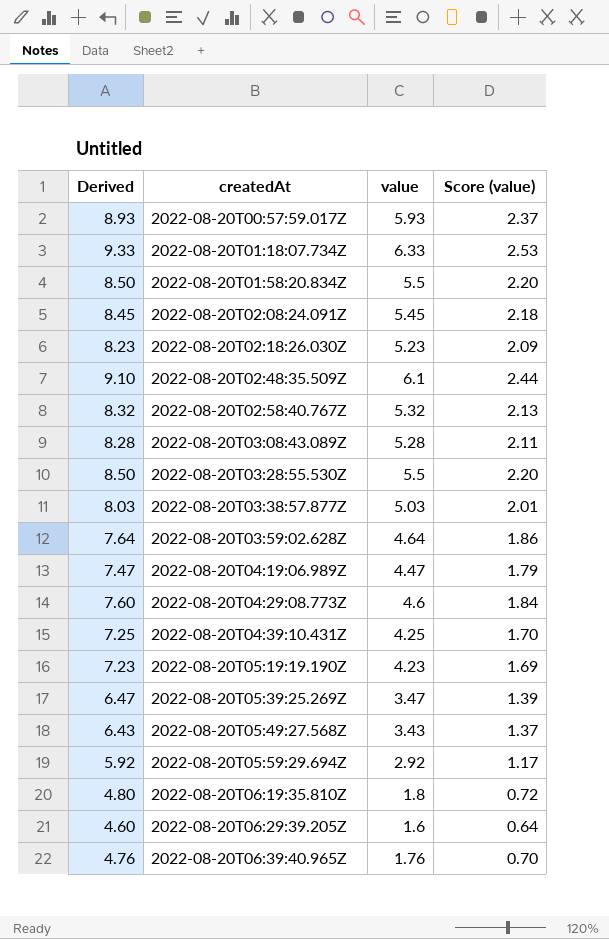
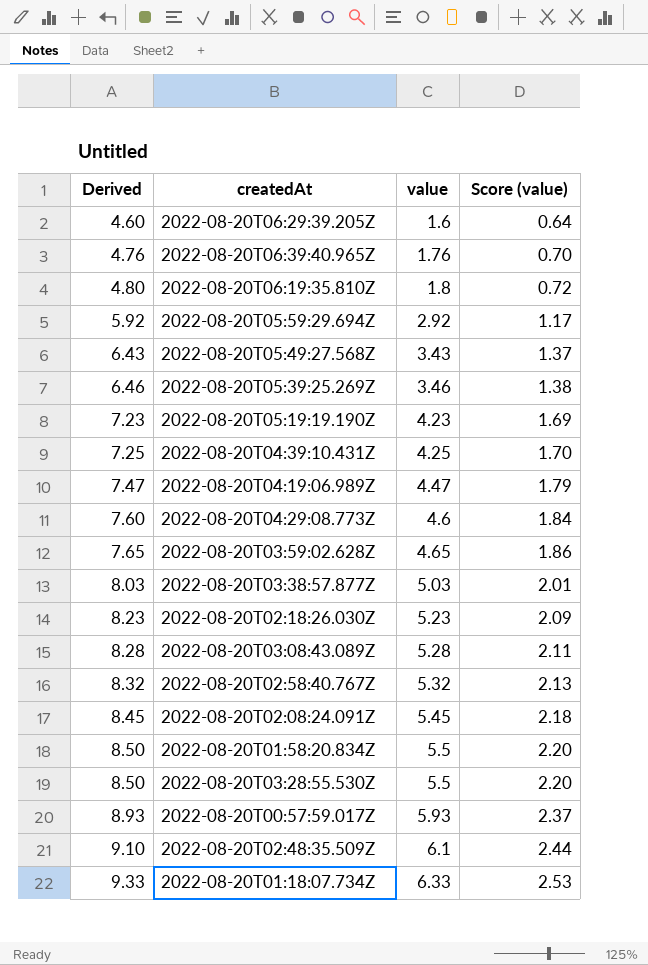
row order: createdAt ascending -> Derived ascending
2022-08-20T05:39:25.269Z | Derived: 6.47 -> 6.46
2022-08-20T05:39:25.269Z | value: 3.47 -> 3.46
2022-08-20T05:39:25.269Z | Score (value): 1.39 -> 1.38
2022-08-20T03:59:02.628Z | Derived: 7.64 -> 7.65
2022-08-20T03:59:02.628Z | value: 4.64 -> 4.65

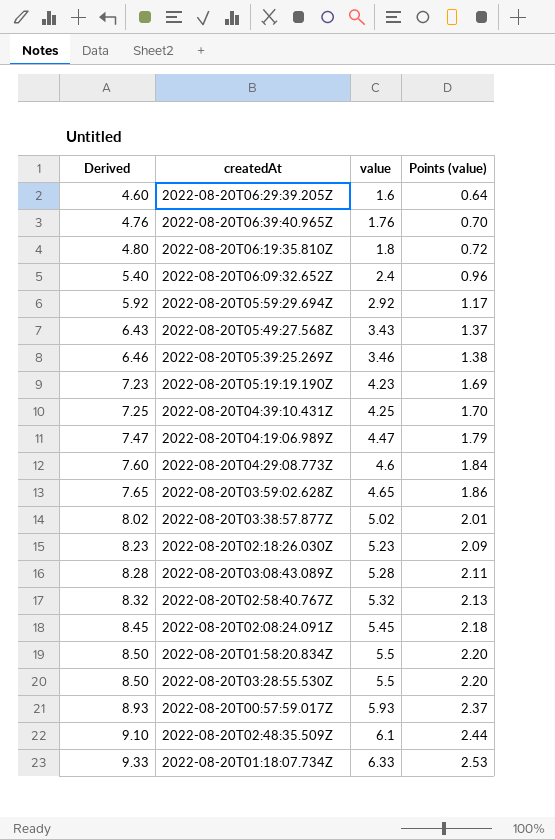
column name: Score (value) -> Points (value)
row 2022-08-20T06:09:32.652Z: none -> 5.40 | 2.4 | 0.96
2022-08-20T03:38:57.877Z | Derived: 8.03 -> 8.02
2022-08-20T03:38:57.877Z | value: 5.03 -> 5.02

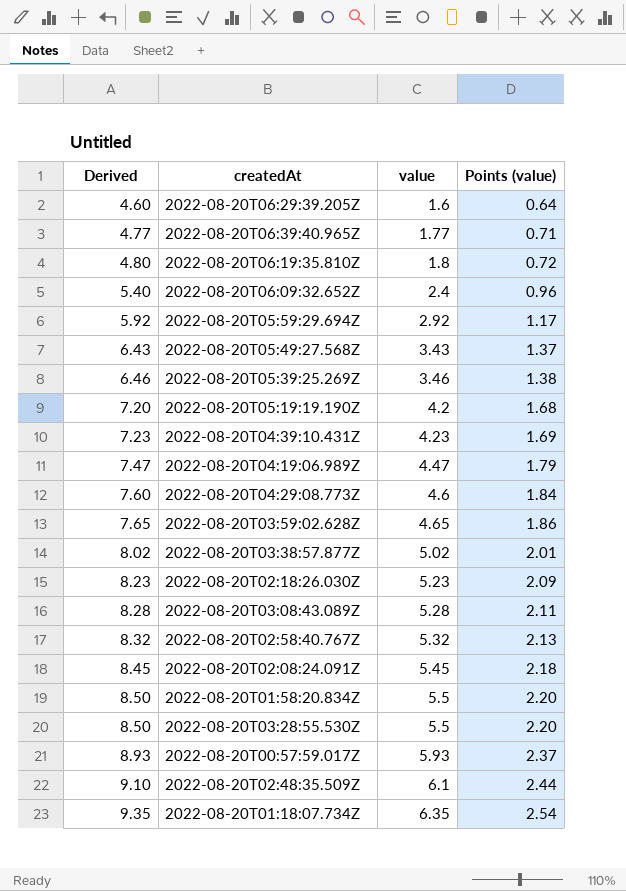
2022-08-20T06:39:40.965Z | Derived: 4.76 -> 4.77
2022-08-20T06:39:40.965Z | value: 1.76 -> 1.77
2022-08-20T06:39:40.965Z | Points (value): 0.70 -> 0.71
2022-08-20T05:19:19.190Z | Derived: 7.23 -> 7.20
2022-08-20T05:19:19.190Z | value: 4.23 -> 4.2
2022-08-20T05:19:19.190Z | Points (value): 1.69 -> 1.68
2022-08-20T04:39:10.431Z | Derived: 7.25 -> 7.23
2022-08-20T04:39:10.431Z | value: 4.25 -> 4.23
2022-08-20T04:39:10.431Z | Points (value): 1.70 -> 1.69
2022-08-20T01:18:07.734Z | Derived: 9.33 -> 9.35
2022-08-20T01:18:07.734Z | value: 6.33 -> 6.35
2022-08-20T01:18:07.734Z | Points (value): 2.53 -> 2.54

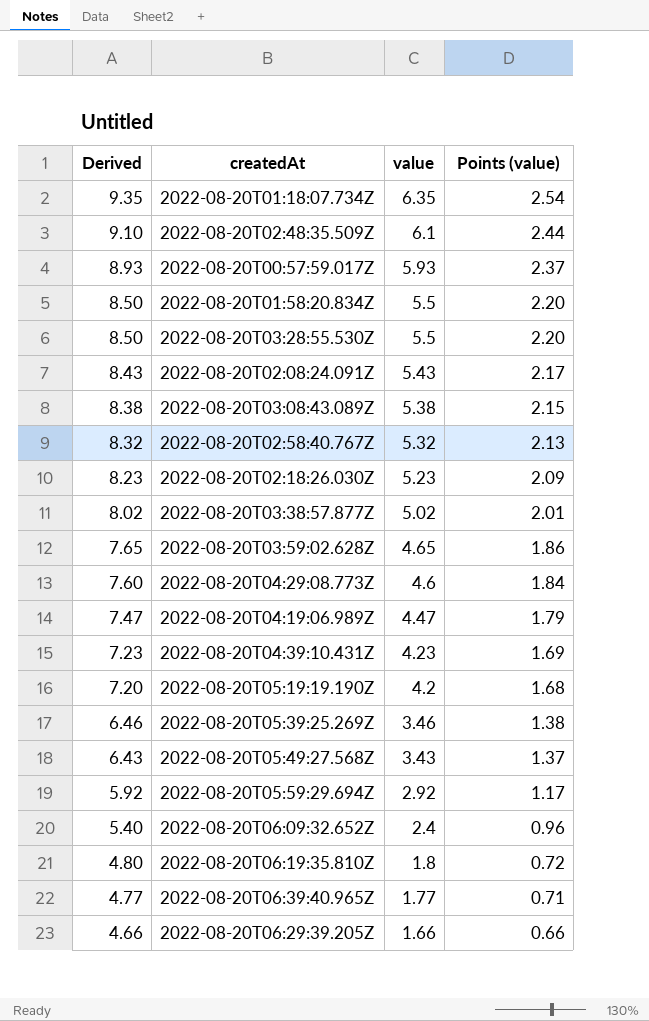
row order: Derived ascending -> Derived descending
2022-08-20T02:08:24.091Z | Derived: 8.45 -> 8.43
2022-08-20T02:08:24.091Z | value: 5.45 -> 5.43
2022-08-20T02:08:24.091Z | Points (value): 2.18 -> 2.17
2022-08-20T03:08:43.089Z | Derived: 8.28 -> 8.38
2022-08-20T03:08:43.089Z | value: 5.28 -> 5.38
2022-08-20T03:08:43.089Z | Points (value): 2.11 -> 2.15
2022-08-20T06:29:39.205Z | Derived: 4.60 -> 4.66
2022-08-20T06:29:39.205Z | value: 1.6 -> 1.66
2022-08-20T06:29:39.205Z | Points (value): 0.64 -> 0.66

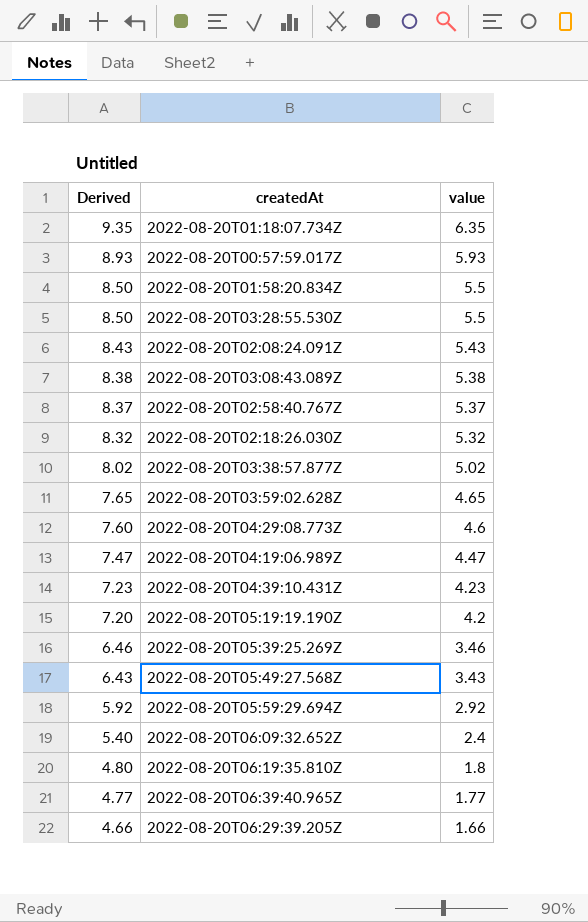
column Points (value) | formula: [value] * 0.4 -> none
row 2022-08-20T02:48:35.509Z: 9.10 | 6.1 | 2.44 -> none
2022-08-20T02:58:40.767Z | Derived: 8.32 -> 8.37
2022-08-20T02:58:40.767Z | value: 5.32 -> 5.37
2022-08-20T02:18:26.030Z | Derived: 8.23 -> 8.32
2022-08-20T02:18:26.030Z | value: 5.23 -> 5.32

